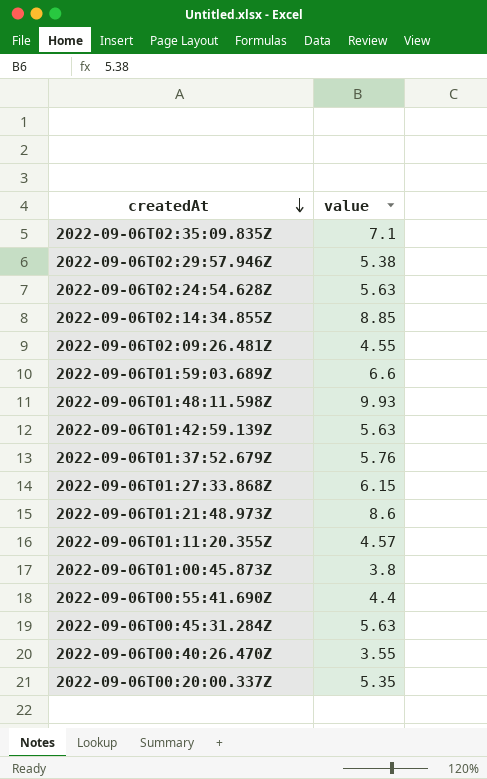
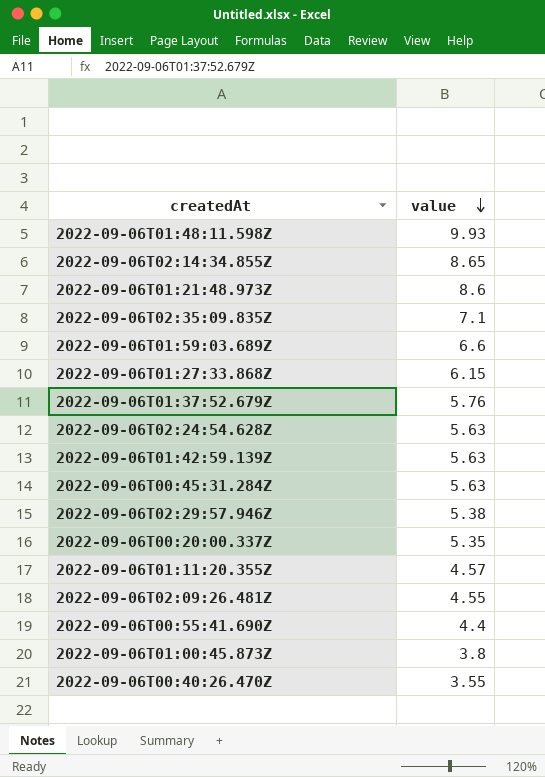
row order: createdAt descending -> value descending
2022-09-06T02:14:34.855Z | value: 8.85 -> 8.65

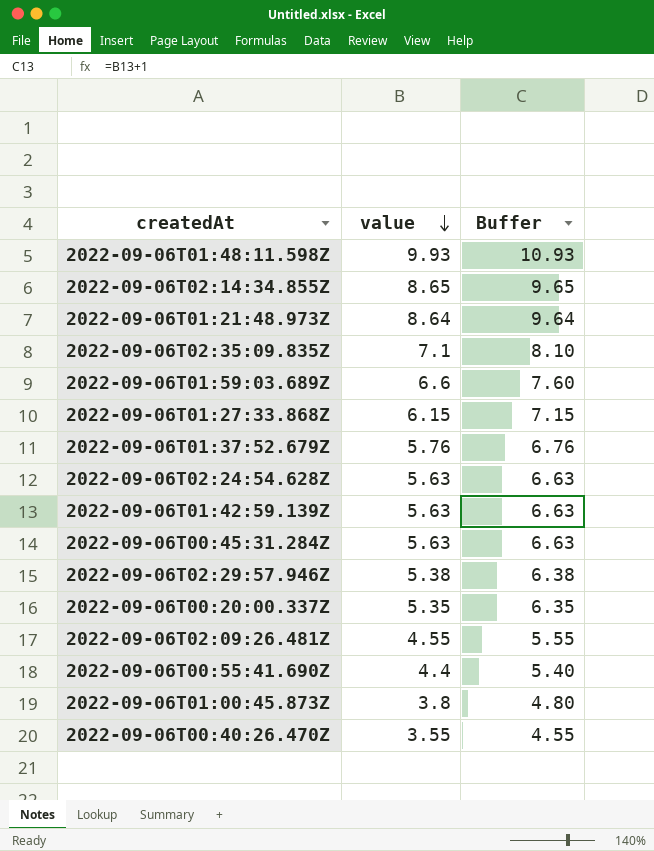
column Buffer | formula: none -> [value] + 1
row 2022-09-06T01:11:20.355Z: 4.57 -> none
2022-09-06T01:21:48.973Z | value: 8.6 -> 8.64

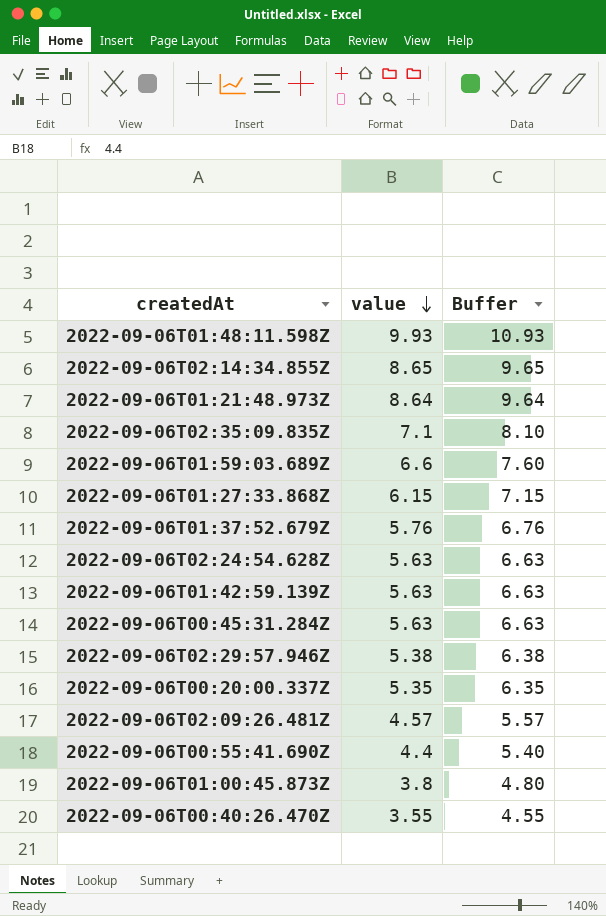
2022-09-06T02:09:26.481Z | value: 4.55 -> 4.57
2022-09-06T02:09:26.481Z | Buffer: 5.55 -> 5.57

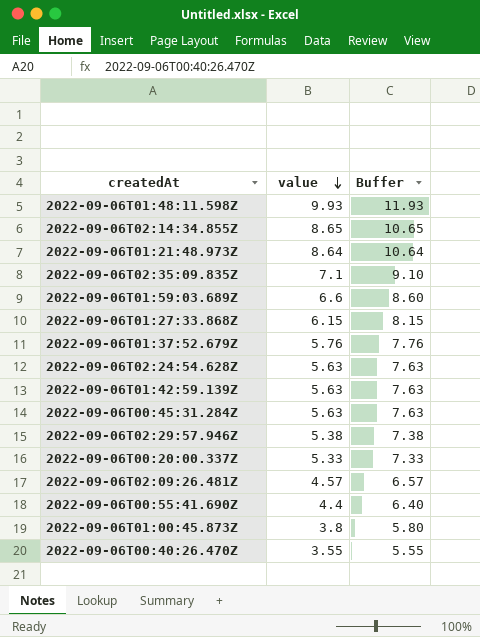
column Buffer | formula: [value] + 1 -> [value] + 2
2022-09-06T00:20:00.337Z | value: 5.35 -> 5.33

